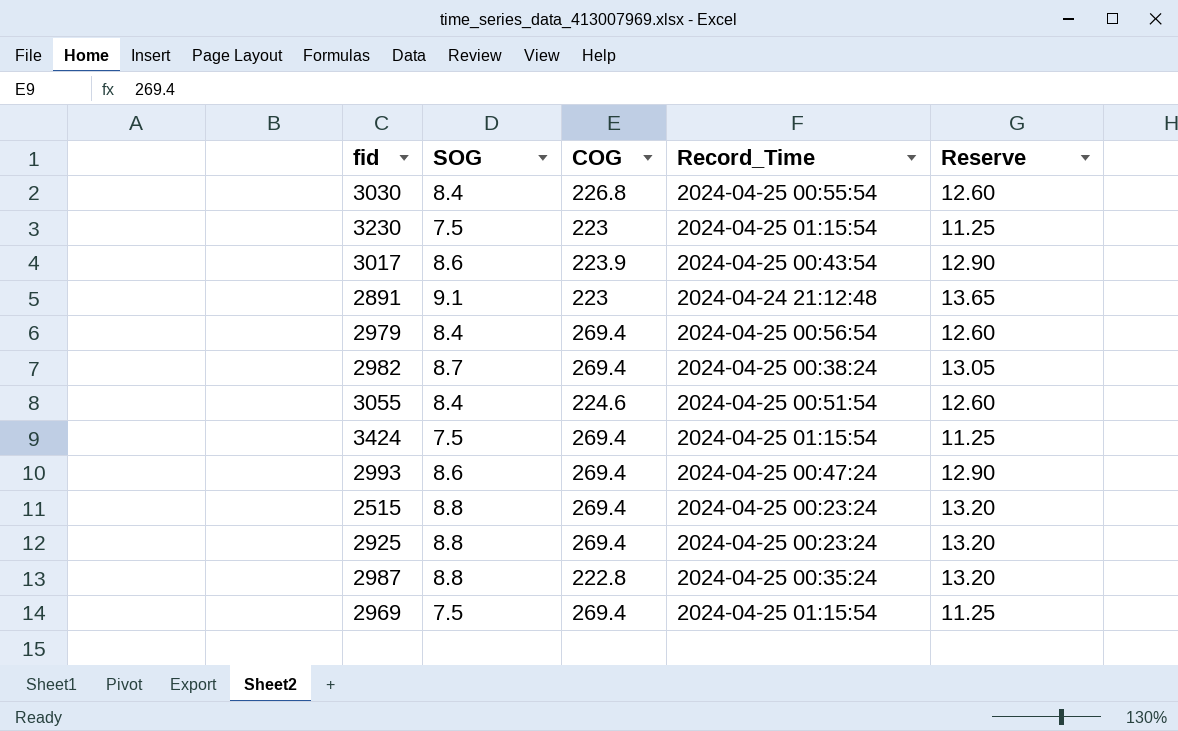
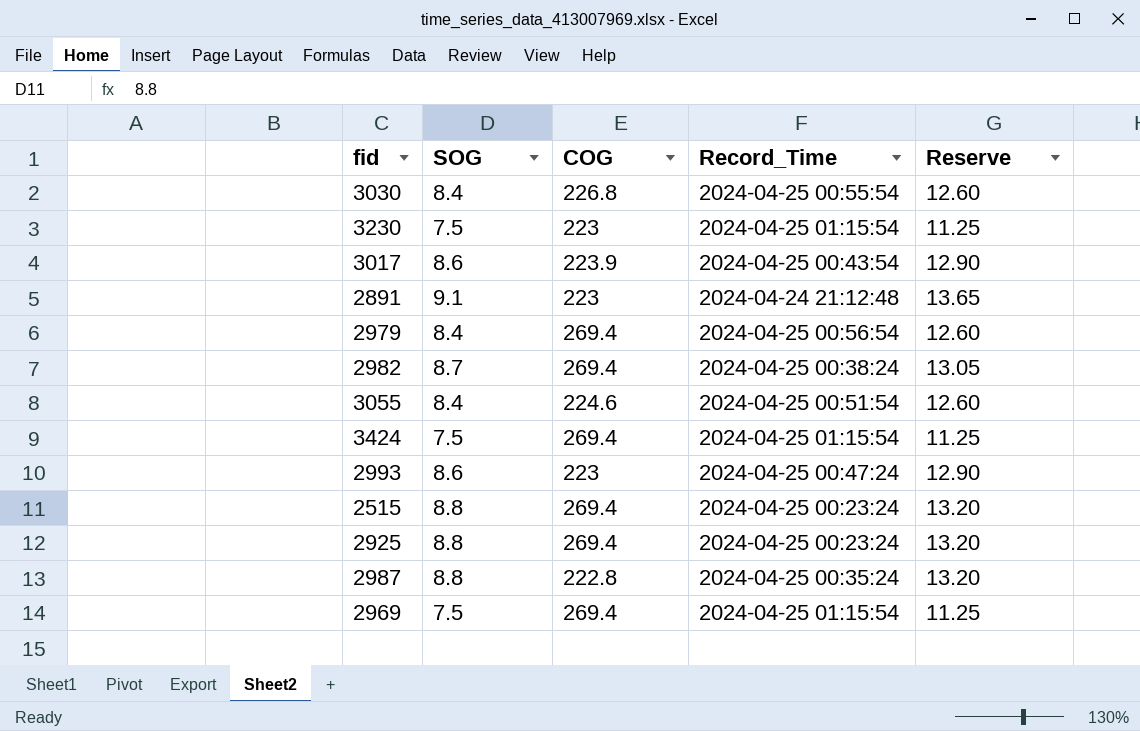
2993 | COG: 269.4 -> 223

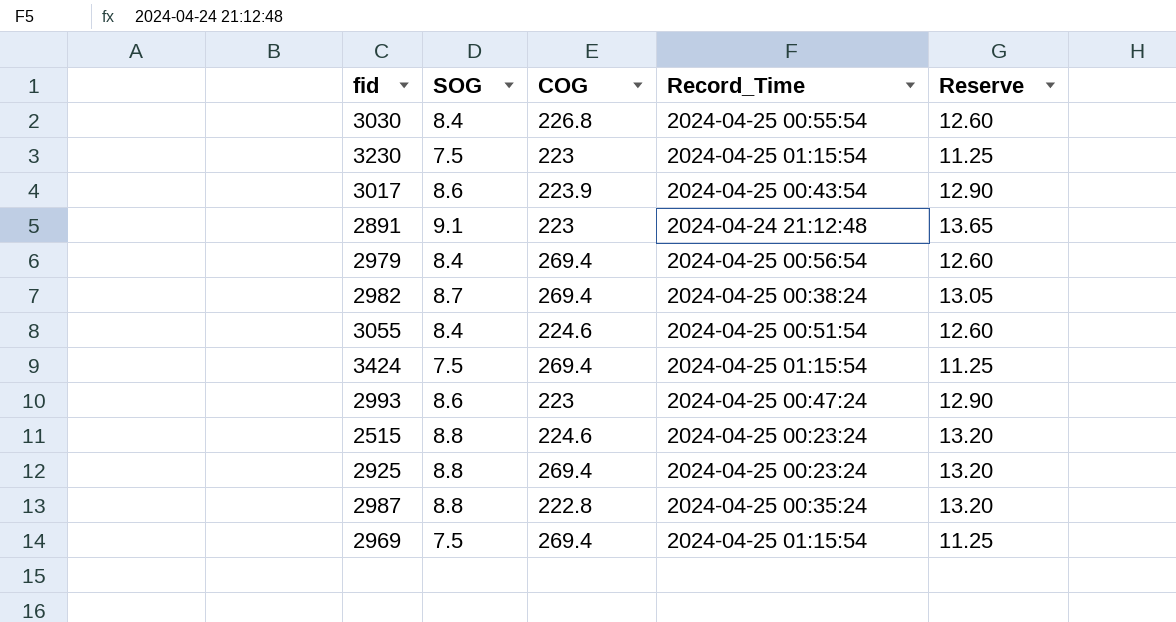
2515 | COG: 269.4 -> 224.6

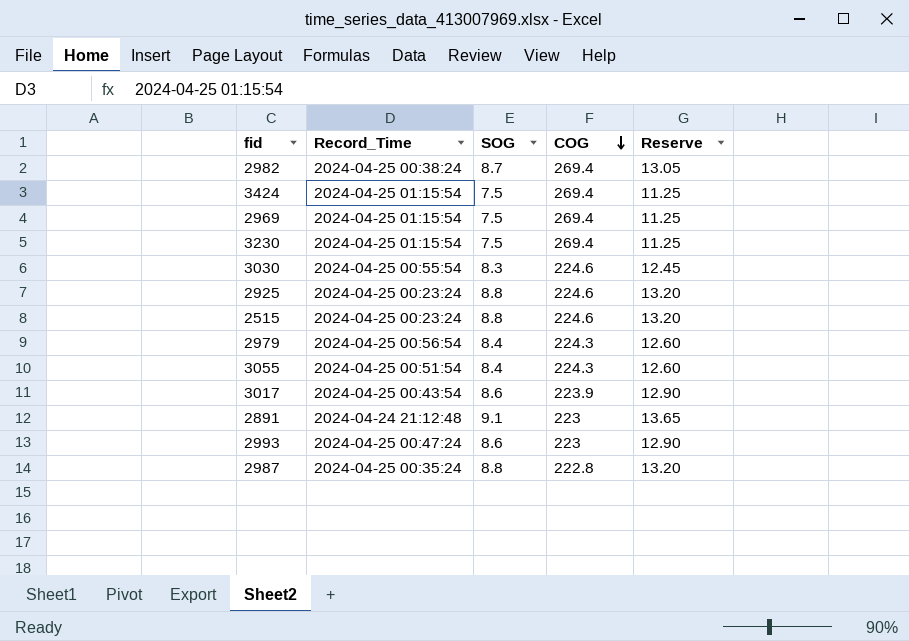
row order: none -> COG descending
column Record_Time | position: 4 -> 2
3230 | COG: 223 -> 269.4
3030 | SOG: 8.4 -> 8.3
3030 | COG: 226.8 -> 224.6
3030 | Reserve: 12.60 -> 12.45
2925 | COG: 269.4 -> 224.6
2979 | COG: 269.4 -> 224.3
3055 | COG: 224.6 -> 224.3

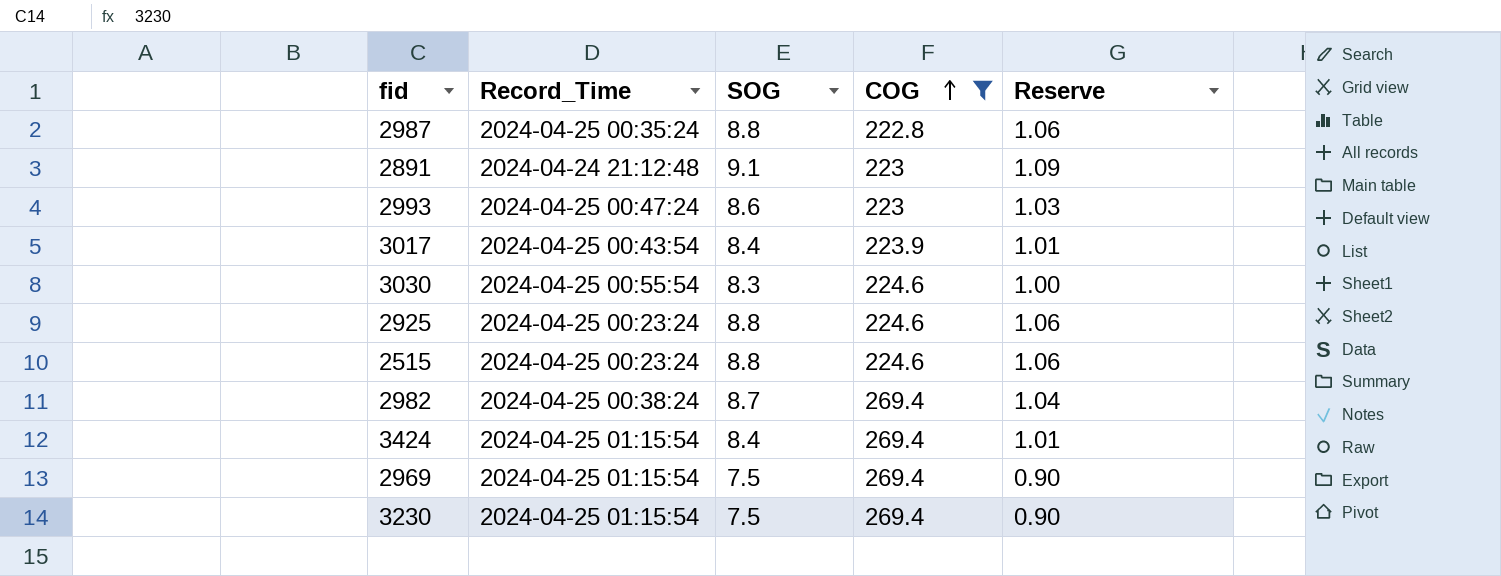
filter: none -> COG != 224.3
row order: COG descending -> COG ascending
column Reserve | formula: [SOG] * 1.5 -> [SOG] * 0.12
3017 | SOG: 8.6 -> 8.4
3424 | SOG: 7.5 -> 8.4

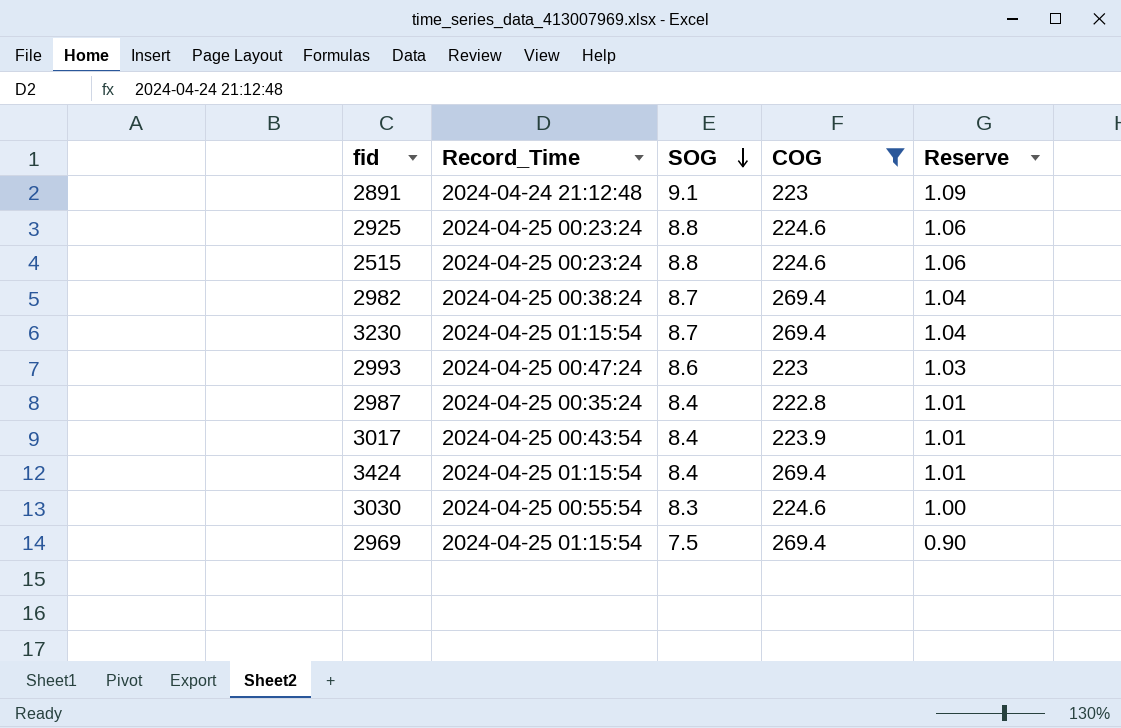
row order: COG ascending -> SOG descending
3230 | SOG: 7.5 -> 8.7
3230 | Reserve: 0.90 -> 1.04
2987 | SOG: 8.8 -> 8.4
2987 | Reserve: 1.06 -> 1.01

